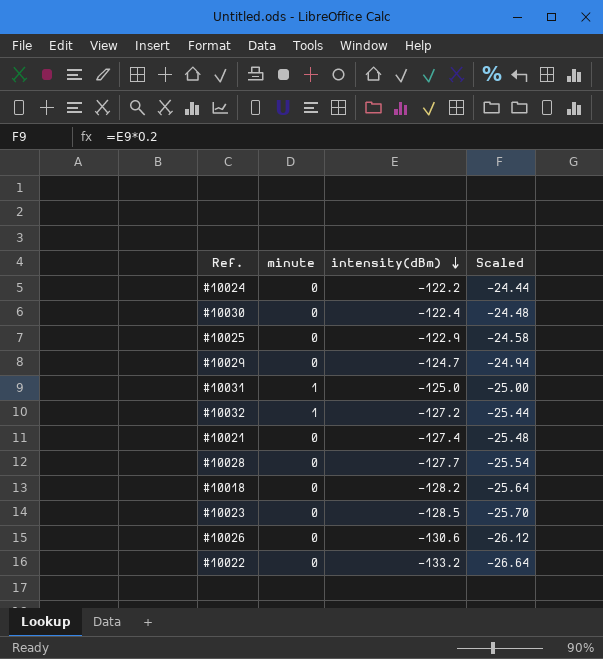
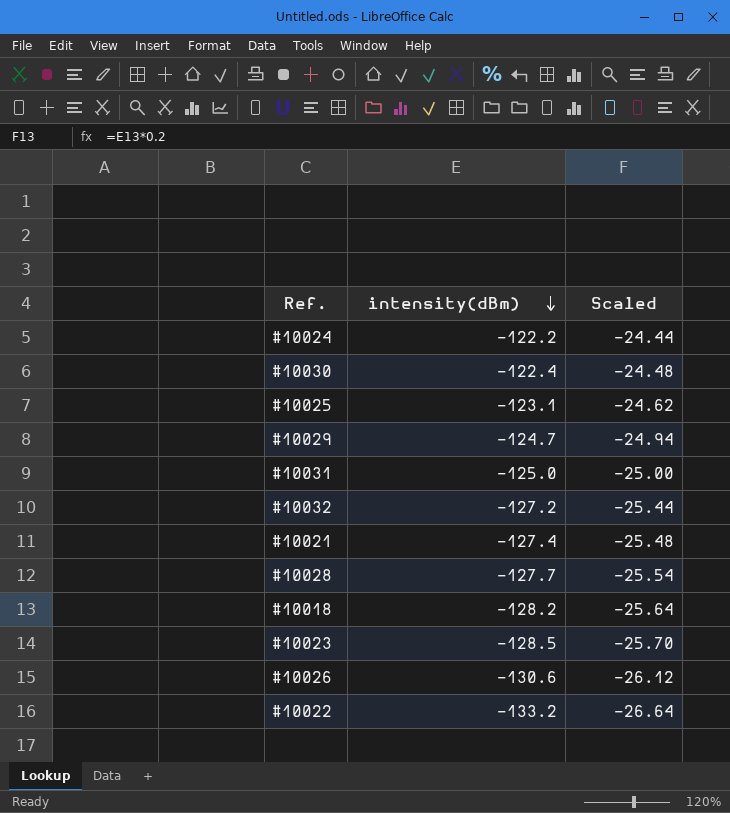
column minute | position: 2 -> none
#10025 | intensity(dBm): -122.9 -> -123.1
#10025 | Scaled: -24.58 -> -24.62

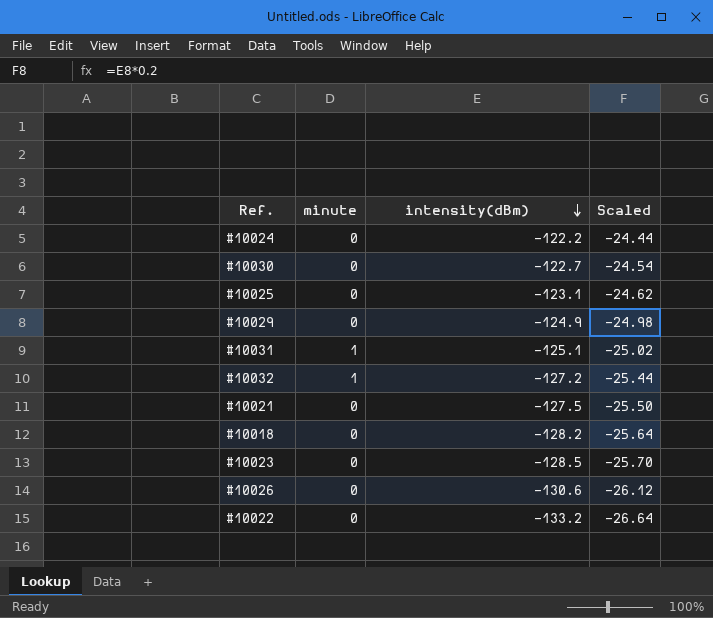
column minute | position: none -> 2
row #10028: -127.7 | -25.54 -> none
#10030 | intensity(dBm): -122.4 -> -122.7
#10030 | Scaled: -24.48 -> -24.54
#10029 | intensity(dBm): -124.7 -> -124.9
#10029 | Scaled: -24.94 -> -24.98
#10031 | intensity(dBm): -125.0 -> -125.1
#10031 | Scaled: -25.00 -> -25.02
#10021 | intensity(dBm): -127.4 -> -127.5
#10021 | Scaled: -25.48 -> -25.50

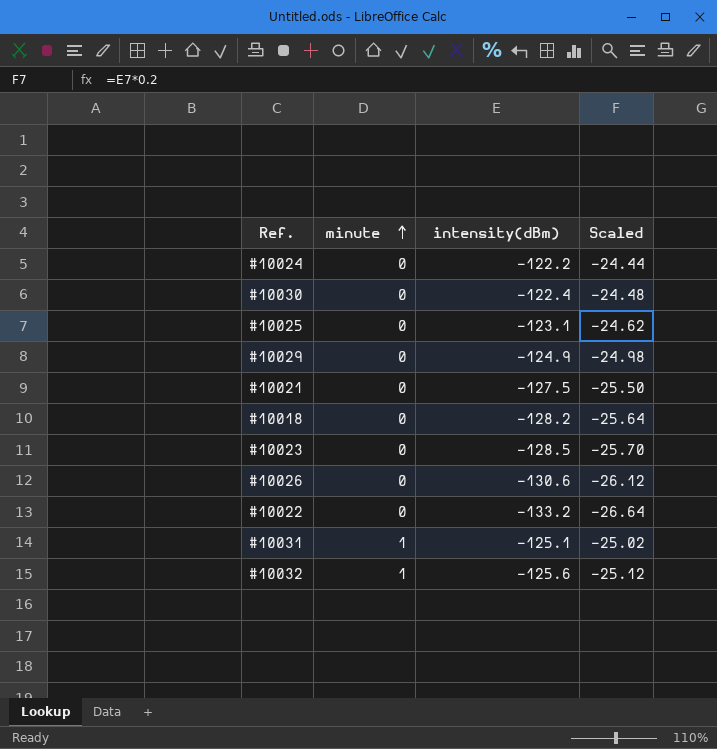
row order: intensity(dBm) descending -> minute ascending
#10030 | intensity(dBm): -122.7 -> -122.4
#10030 | Scaled: -24.54 -> -24.48
#10032 | intensity(dBm): -127.2 -> -125.6
#10032 | Scaled: -25.44 -> -25.12

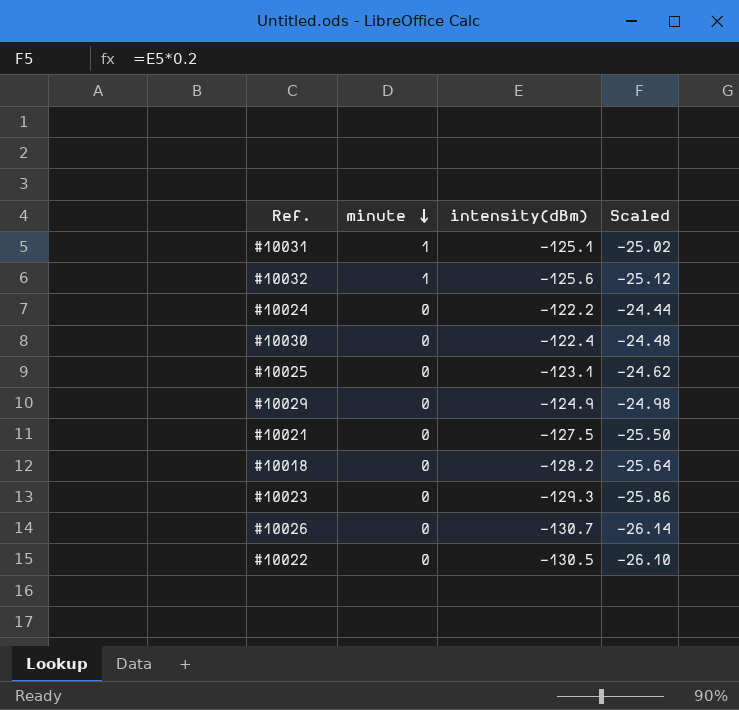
row order: minute ascending -> minute descending
#10023 | intensity(dBm): -128.5 -> -129.3
#10023 | Scaled: -25.70 -> -25.86
#10026 | intensity(dBm): -130.6 -> -130.7
#10026 | Scaled: -26.12 -> -26.14
#10022 | intensity(dBm): -133.2 -> -130.5
#10022 | Scaled: -26.64 -> -26.10

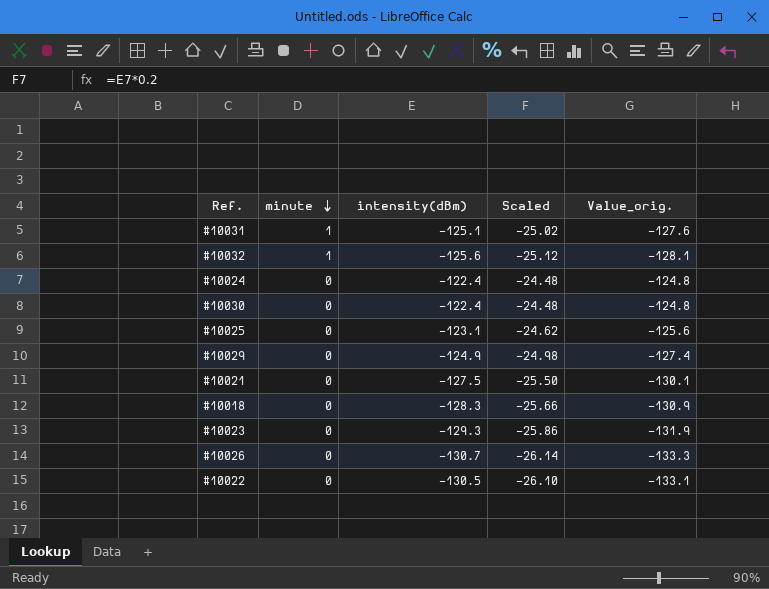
column Value_orig. | formula: none -> [intensity(dBm)] * 1.02
#10024 | intensity(dBm): -122.2 -> -122.4
#10024 | Scaled: -24.44 -> -24.48
#10018 | intensity(dBm): -128.2 -> -128.3
#10018 | Scaled: -25.64 -> -25.66

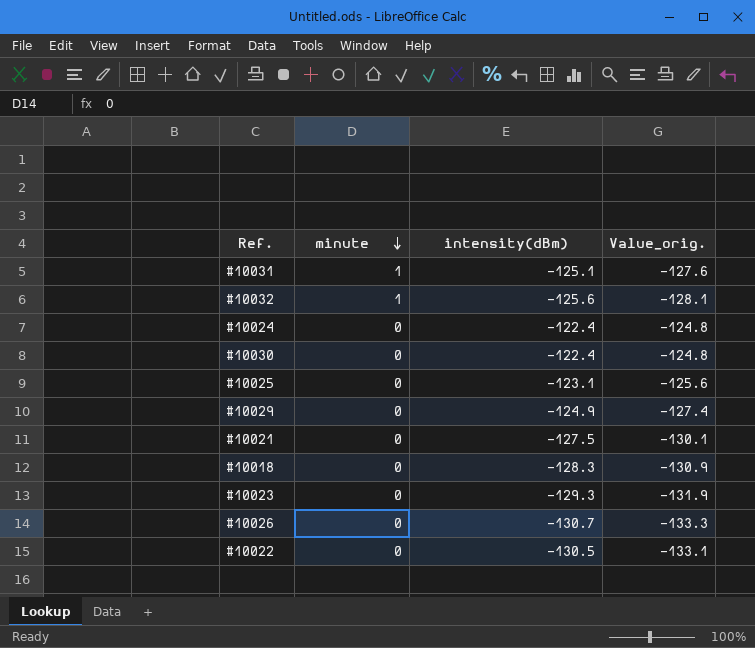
column Scaled | formula: [intensity(dBm)] * 0.2 -> none

